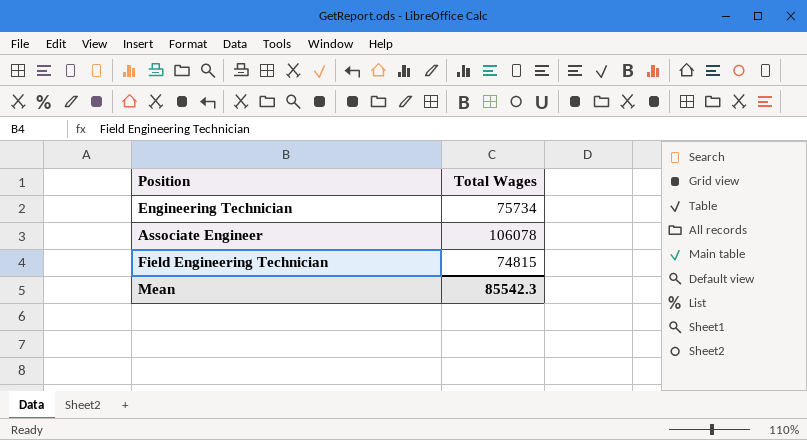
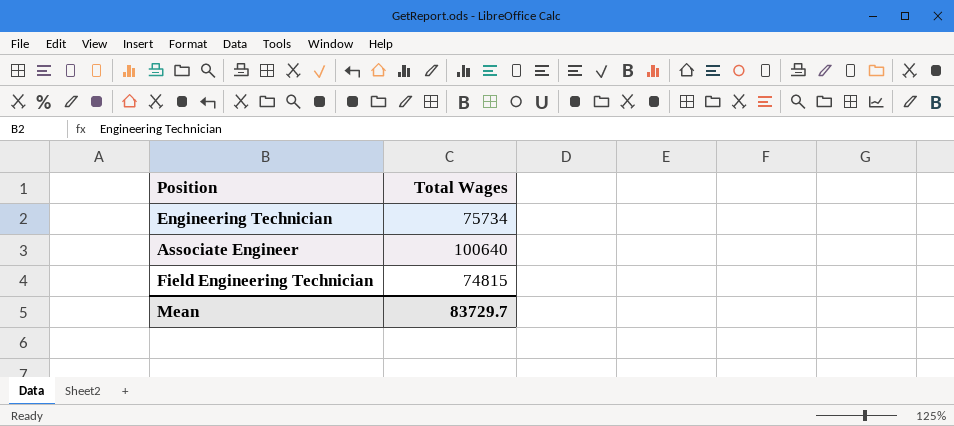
Associate Engineer | Total Wages: 106078 -> 100640
Mean | Total Wages: 85542.3 -> 83729.7

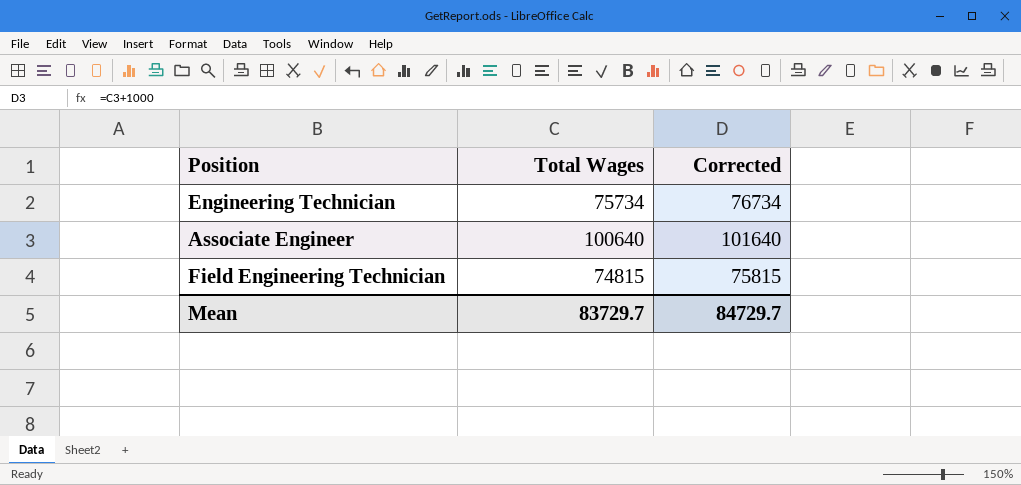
column Corrected | formula: none -> [Total Wages] + 1000

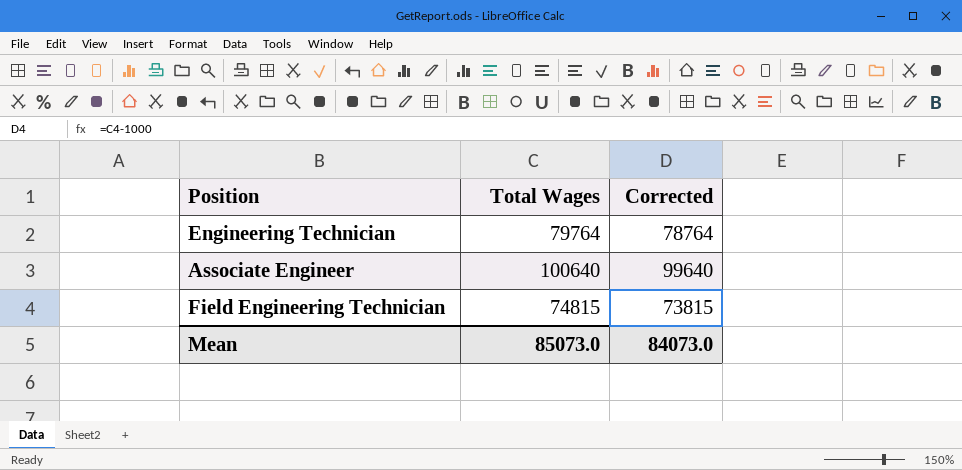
column Corrected | formula: [Total Wages] + 1000 -> [Total Wages] - 1000
Engineering Technician | Total Wages: 75734 -> 79764
Mean | Total Wages: 83729.7 -> 85073.0
Mean | Corrected: 84729.7 -> 84073.0

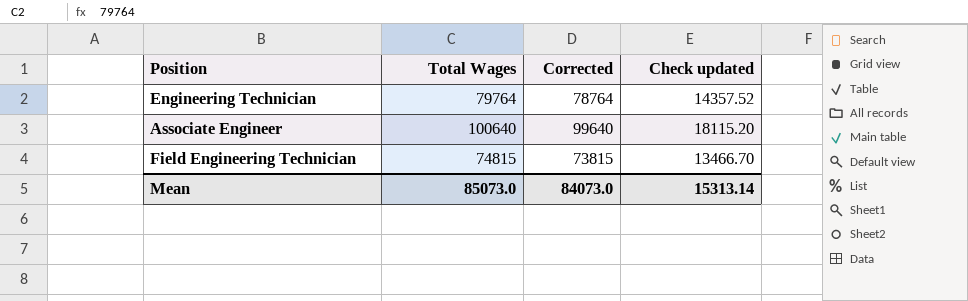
column Check updated | formula: none -> [Total Wages] * 0.18

